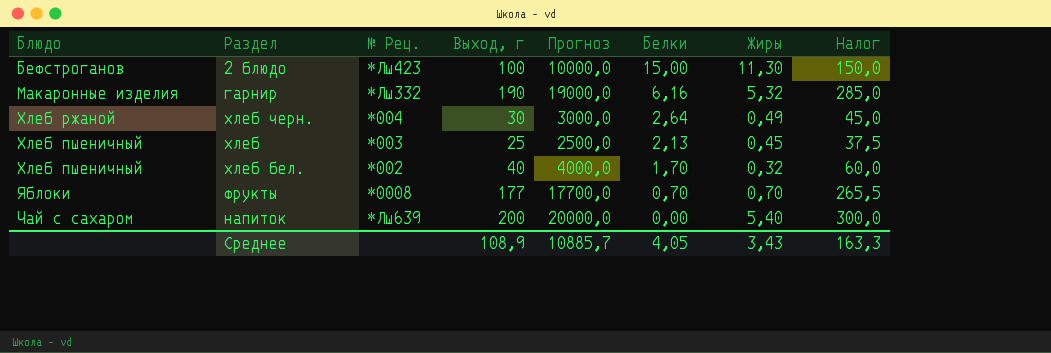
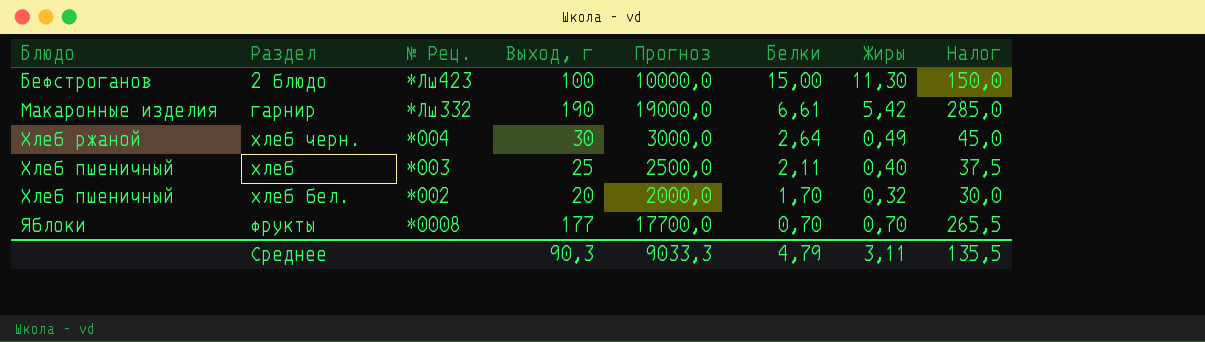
row напиток: Чай с сахаром | *Лш639 | 200 | 20000,0 | 0,00 | 5,40 | 300,0 -> none
гарнир | Белки: 6,16 -> 6,61
гарнир | Жиры: 5,32 -> 5,42
хлеб | Белки: 2,13 -> 2,11
хлеб | Жиры: 0,45 -> 0,40
хлеб бел. | Выход, г: 40 -> 20
хлеб бел. | Прогноз: 4000,0 -> 2000,0
хлеб бел. | Налог: 60,0 -> 30,0
Среднее | Выход, г: 108,9 -> 90,3
Среднее | Прогноз: 10885,7 -> 9033,3
Среднее | Белки: 4,05 -> 4,79
Среднее | Жиры: 3,43 -> 3,11
Среднее | Налог: 163,3 -> 135,5

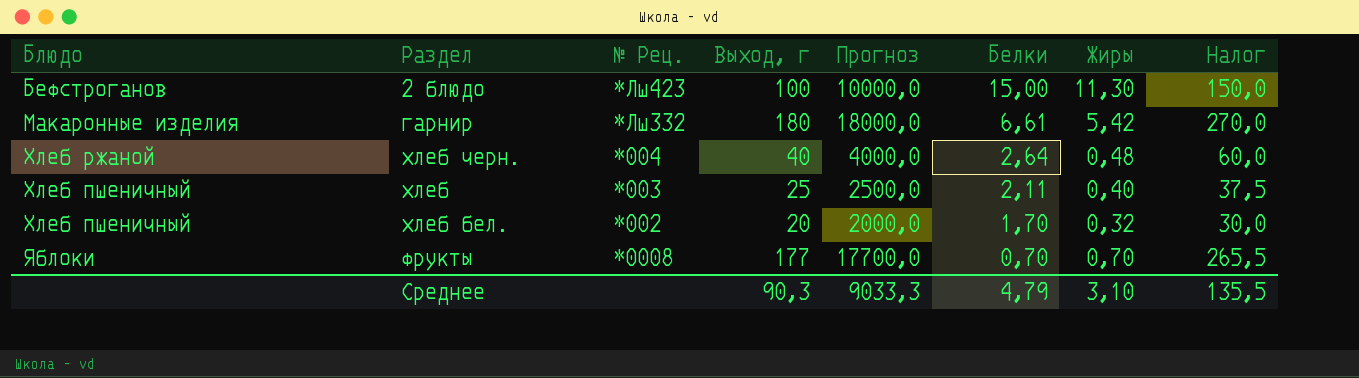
гарнир | Выход, г: 190 -> 180
гарнир | Прогноз: 19000,0 -> 18000,0
гарнир | Налог: 285,0 -> 270,0
хлеб черн. | Выход, г: 30 -> 40
хлеб черн. | Прогноз: 3000,0 -> 4000,0
хлеб черн. | Жиры: 0,49 -> 0,48
хлеб черн. | Налог: 45,0 -> 60,0
Среднее | Жиры: 3,11 -> 3,10

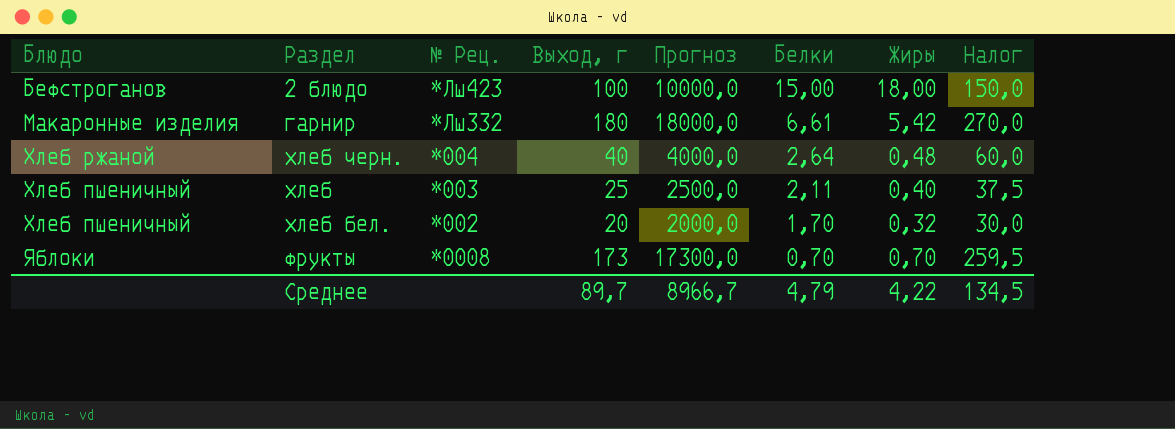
2 блюдо | Жиры: 11,30 -> 18,00
фрукты | Выход, г: 177 -> 173
фрукты | Прогноз: 17700,0 -> 17300,0
фрукты | Налог: 265,5 -> 259,5
Среднее | Выход, г: 90,3 -> 89,7
Среднее | Прогноз: 9033,3 -> 8966,7
Среднее | Жиры: 3,10 -> 4,22
Среднее | Налог: 135,5 -> 134,5

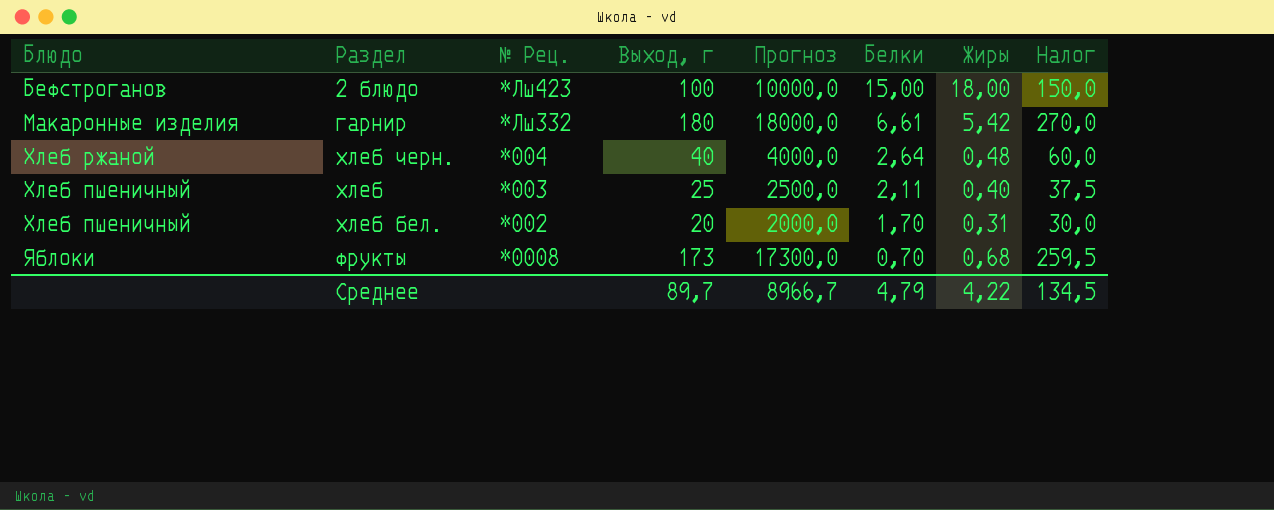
хлеб бел. | Жиры: 0,32 -> 0,31
фрукты | Жиры: 0,70 -> 0,68

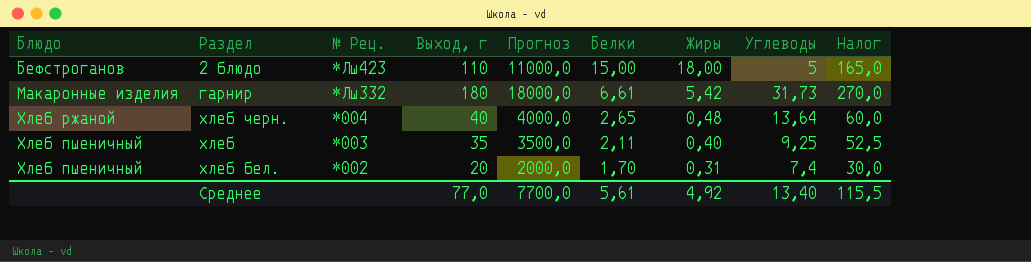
column Углеводы | position: none -> 8
row фрукты: Яблоки | *0008 | 173 | 17300,0 | 0,70 | 0,68 | 259,5 -> none
2 блюдо | Выход, г: 100 -> 110
2 блюдо | Прогноз: 10000,0 -> 11000,0
2 блюдо | Налог: 150,0 -> 165,0
хлеб черн. | Белки: 2,64 -> 2,65
хлеб | Выход, г: 25 -> 35
хлеб | Прогноз: 2500,0 -> 3500,0
хлеб | Налог: 37,5 -> 52,5
Среднее | Выход, г: 89,7 -> 77,0
Среднее | Прогноз: 8966,7 -> 7700,0
Среднее | Белки: 4,79 -> 5,61
Среднее | Жиры: 4,22 -> 4,92
Среднее | Налог: 134,5 -> 115,5

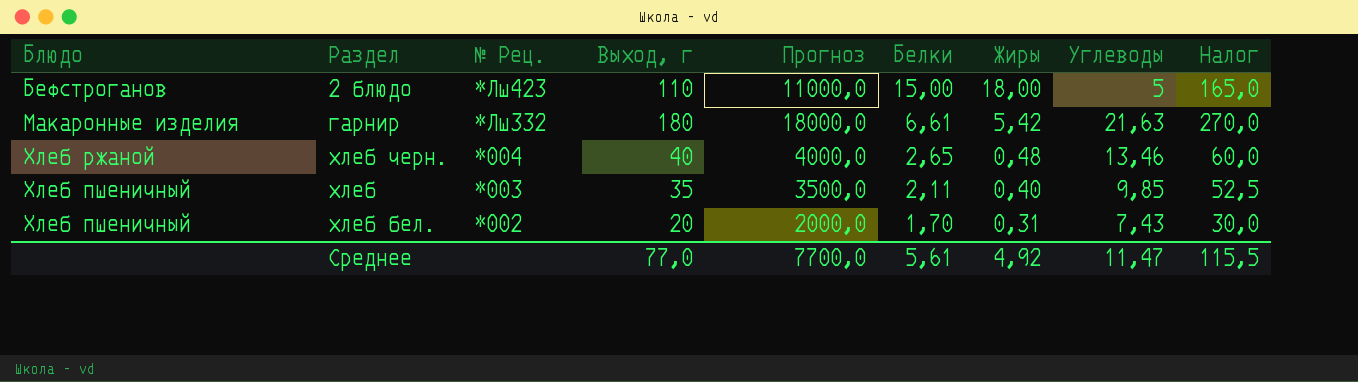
гарнир | Углеводы: 31,73 -> 21,63
хлеб черн. | Углеводы: 13,64 -> 13,46
хлеб | Углеводы: 9,25 -> 9,85
хлеб бел. | Углеводы: 7,4 -> 7,43
Среднее | Углеводы: 13,40 -> 11,47

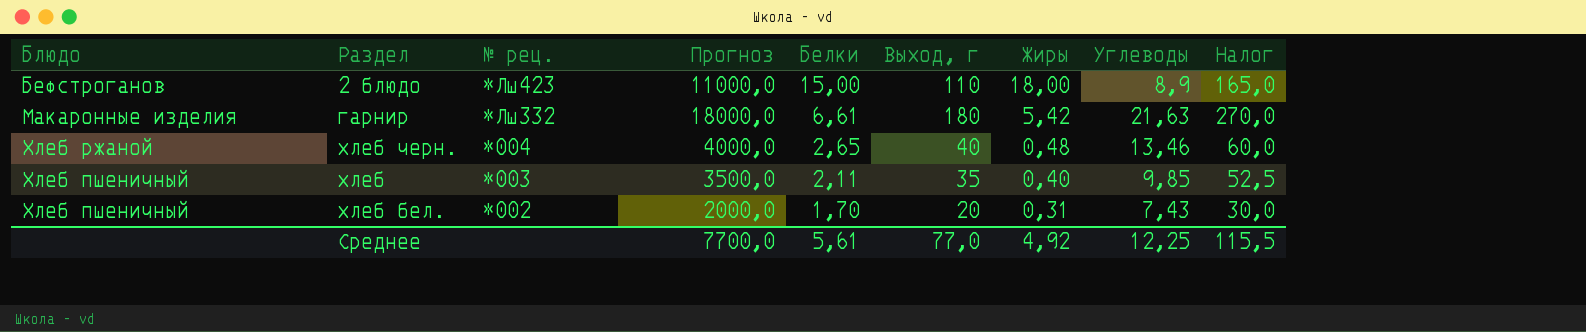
column name: № Рец. -> № рец.
column Выход, г | position: 4 -> 6
2 блюдо | Углеводы: 5 -> 8,9
Среднее | Углеводы: 11,47 -> 12,25

